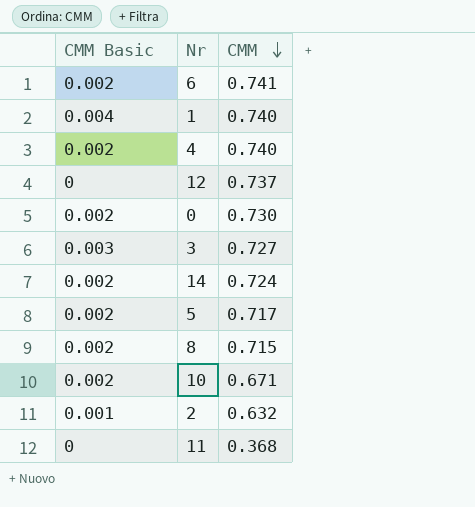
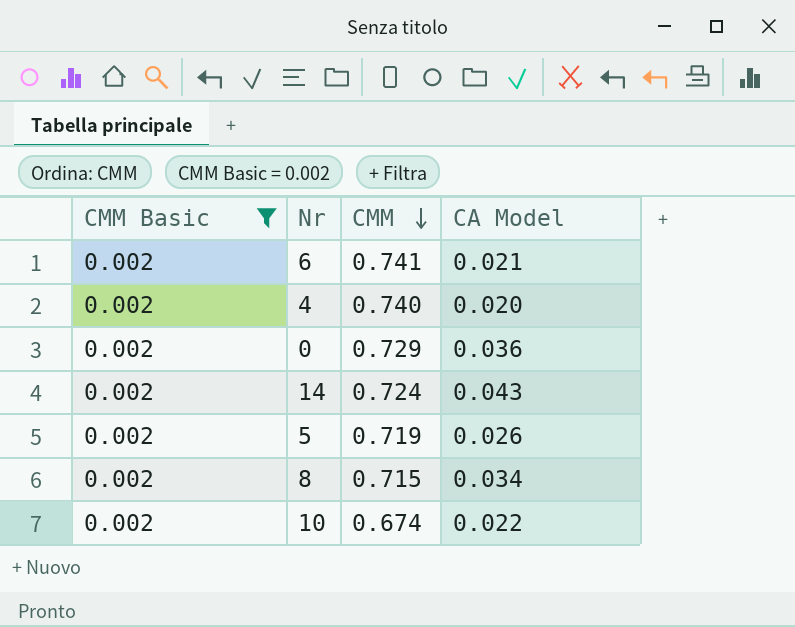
filter: none -> CMM Basic = 0.002
column CA Model | position: none -> 4
0 | CMM: 0.730 -> 0.729
5 | CMM: 0.717 -> 0.719
10 | CMM: 0.671 -> 0.674

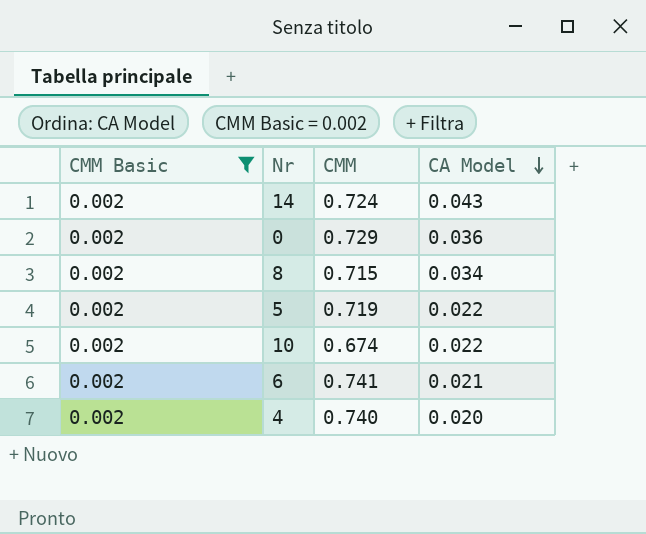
row order: CMM descending -> CA Model descending
5 | CA Model: 0.026 -> 0.022

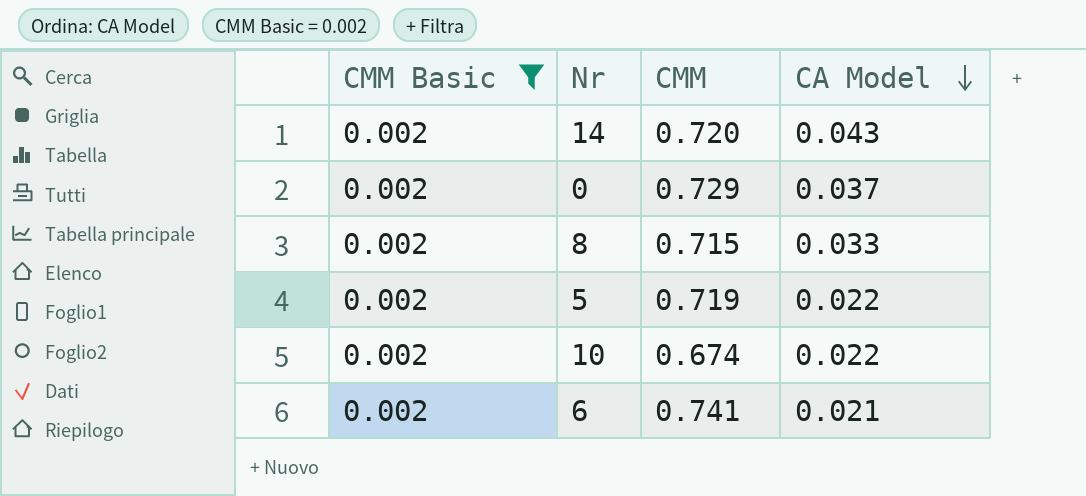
row 4: 0.002 | 0.740 | 0.020 -> none
14 | CMM: 0.724 -> 0.720
0 | CA Model: 0.036 -> 0.037
8 | CA Model: 0.034 -> 0.033

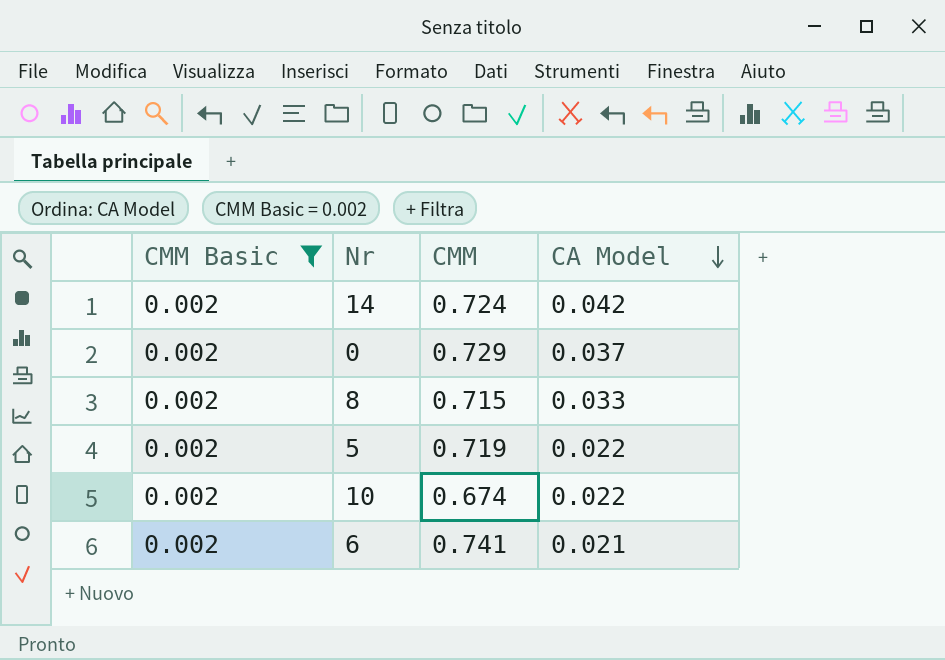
14 | CMM: 0.720 -> 0.724
14 | CA Model: 0.043 -> 0.042

